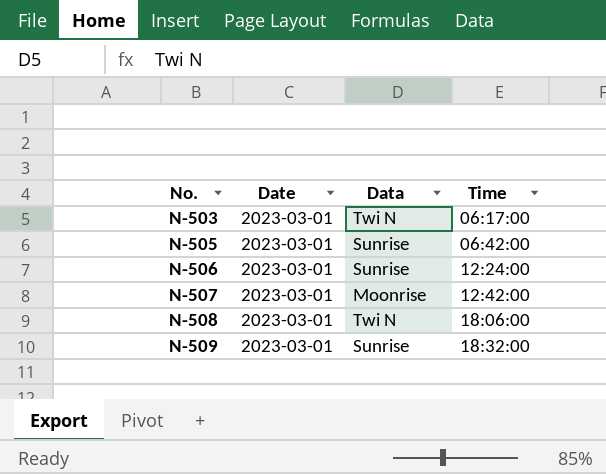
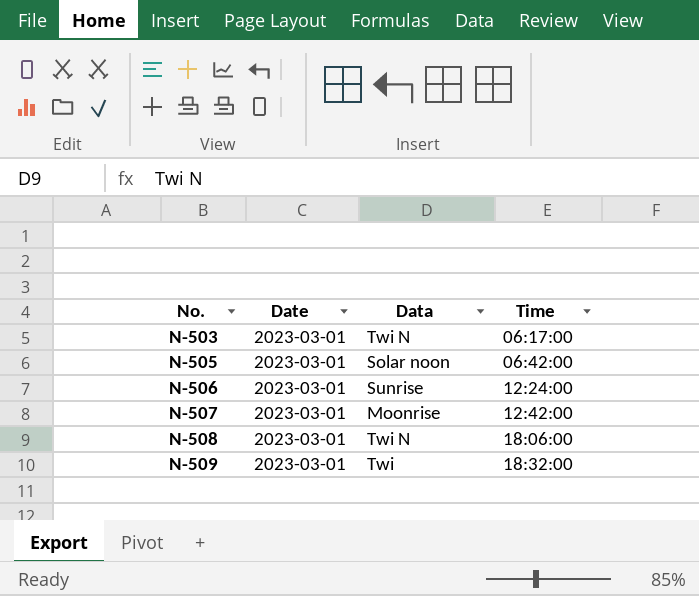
N-505 | Data: Sunrise -> Solar noon
N-509 | Data: Sunrise -> Twi

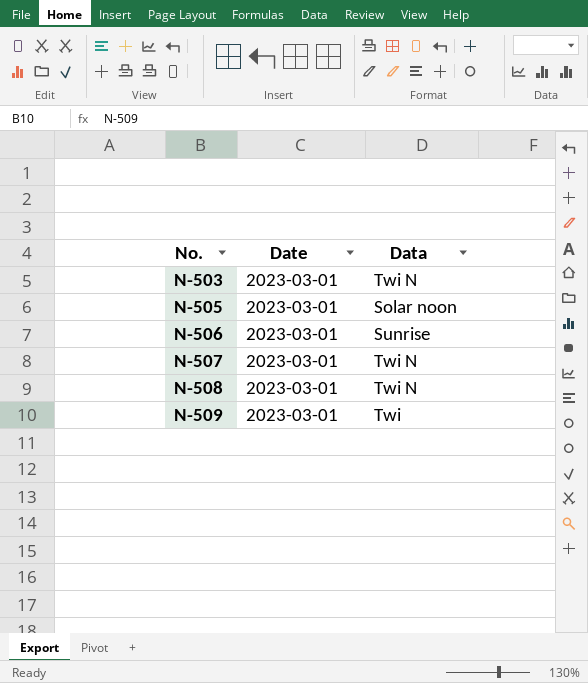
column Time | position: 4 -> none
N-507 | Data: Moonrise -> Twi N

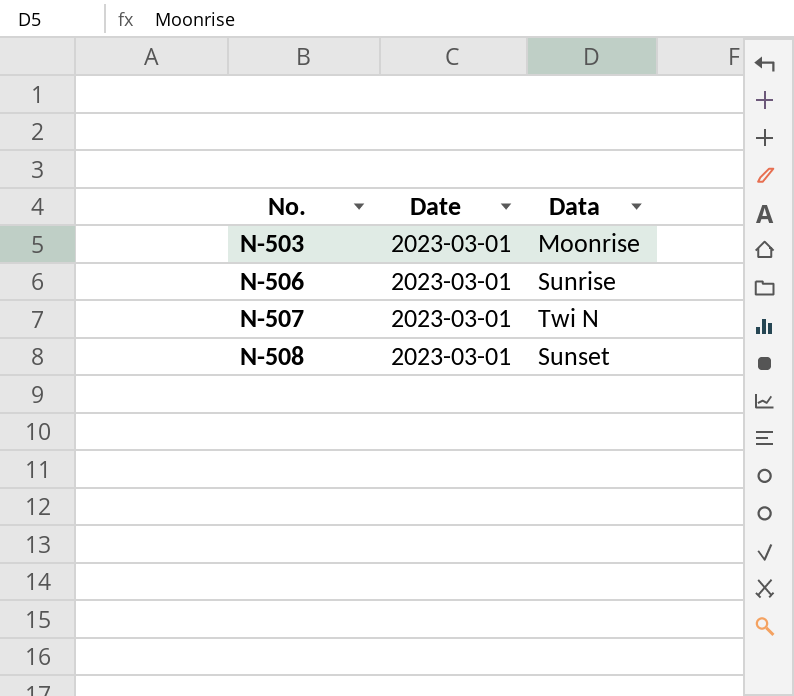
row N-505: 2023-03-01 | Solar noon -> none
row N-509: 2023-03-01 | Twi -> none
N-503 | Data: Twi N -> Moonrise
N-508 | Data: Twi N -> Sunset

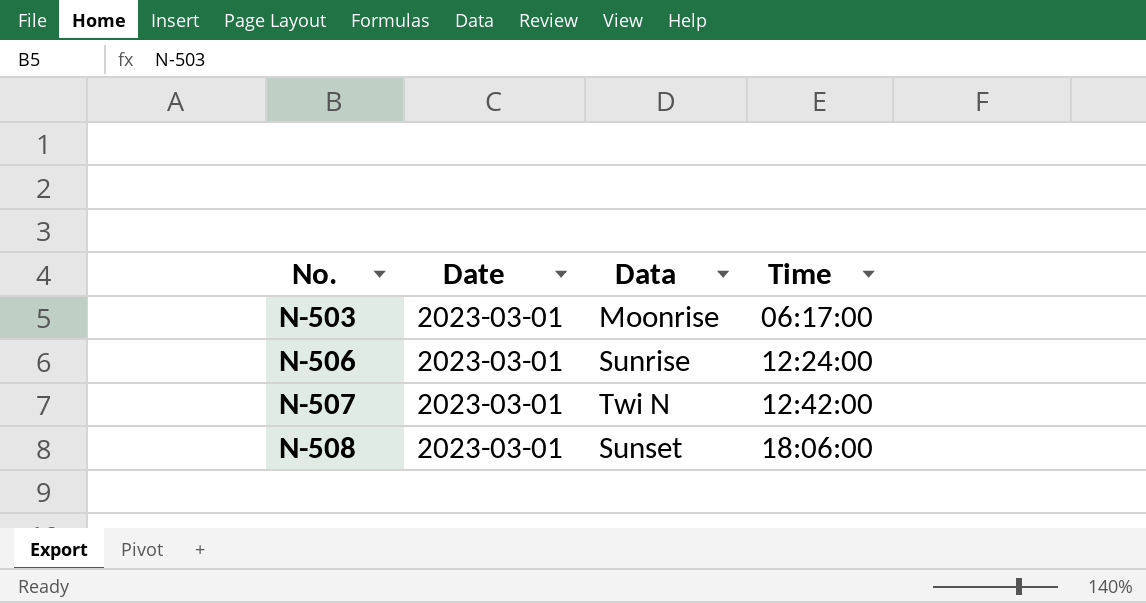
column Time | position: none -> 4

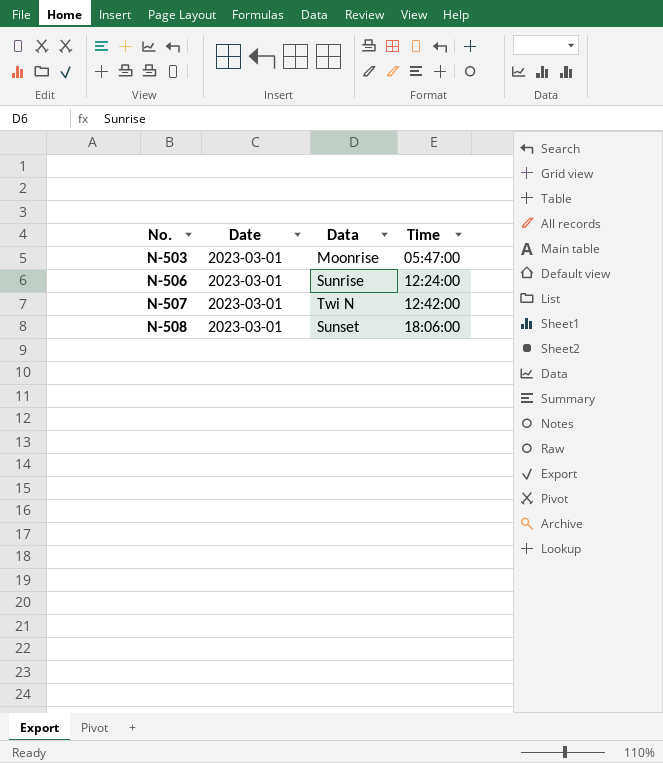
N-503 | Time: 06:17:00 -> 05:47:00

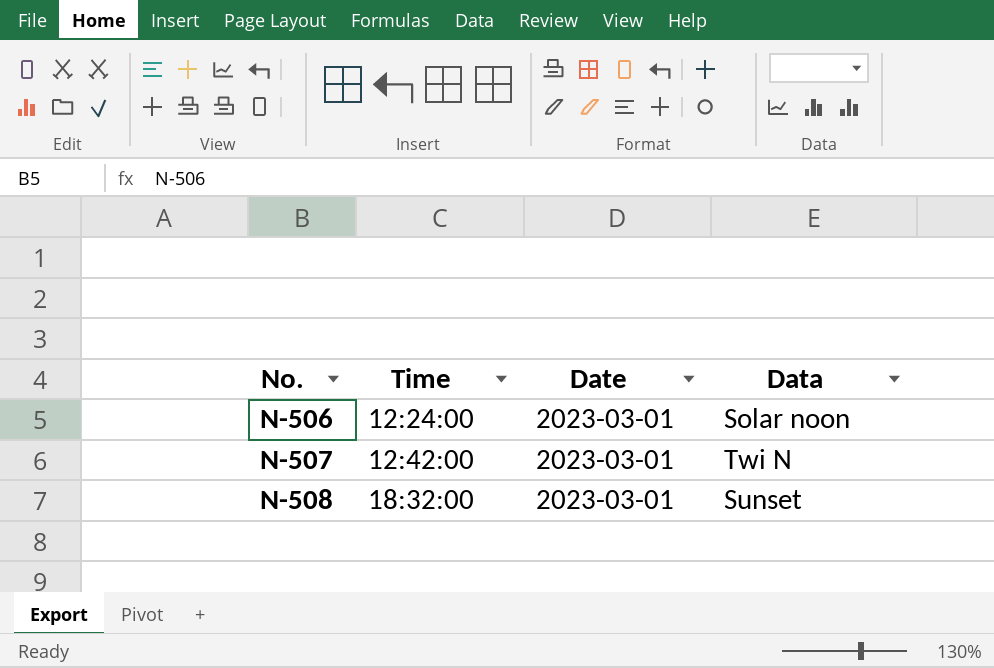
column Time | position: 4 -> 2
row N-503: 2023-03-01 | Moonrise | 05:47:00 -> none
N-506 | Data: Sunrise -> Solar noon
N-508 | Time: 18:06:00 -> 18:32:00

